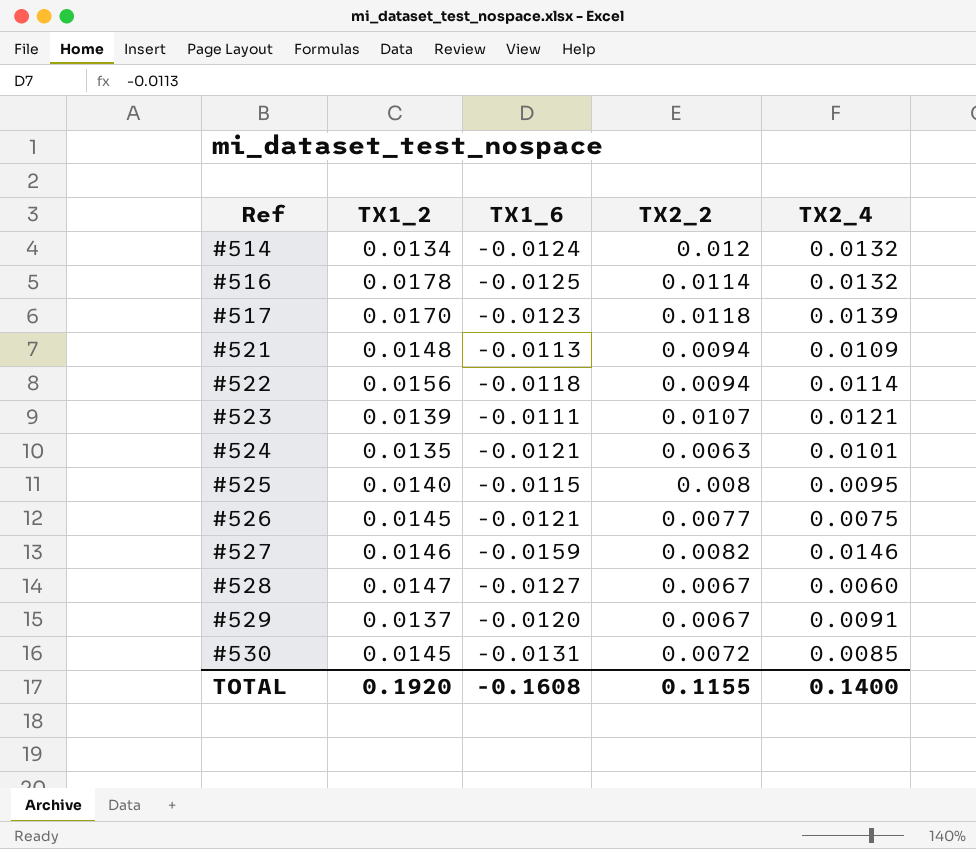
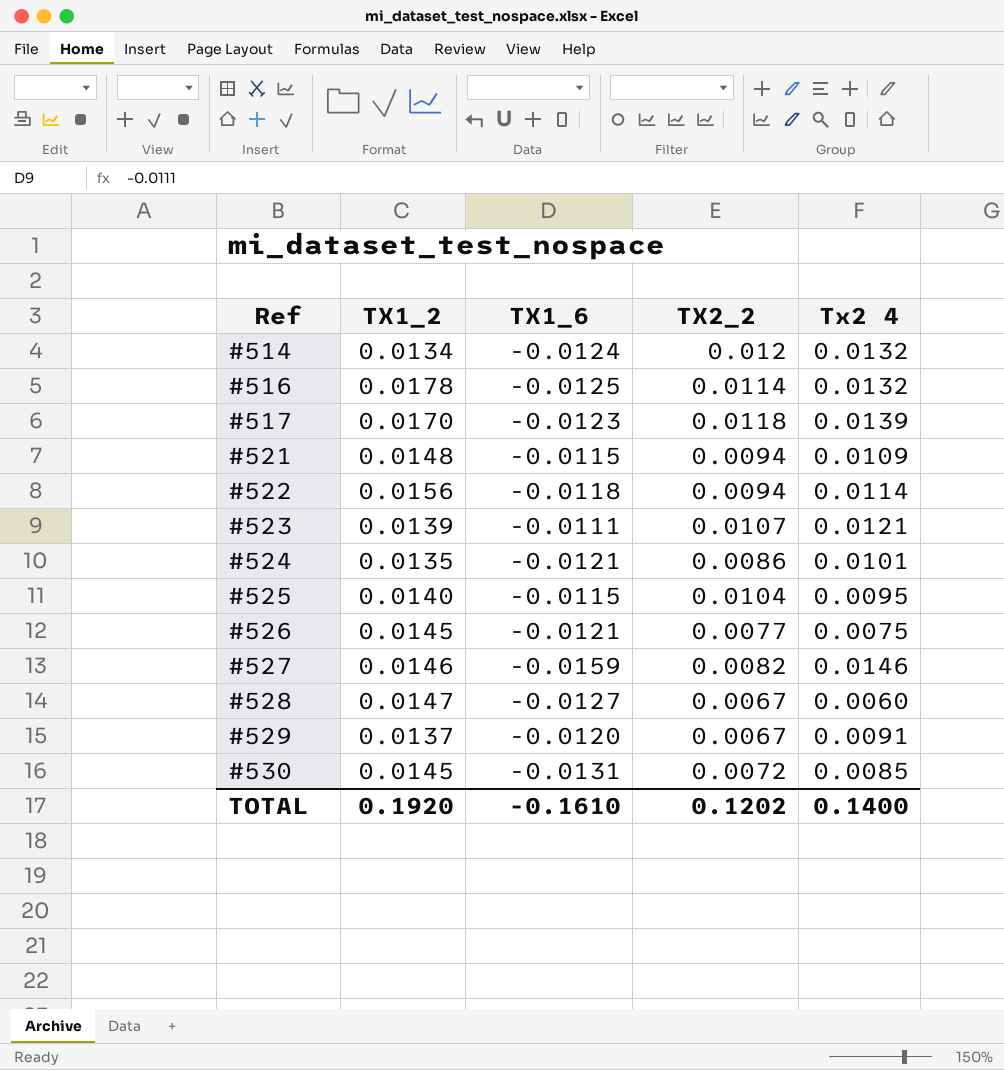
column name: TX2_4 -> Tx2 4
#521 | TX1_6: -0.0113 -> -0.0115
#524 | TX2_2: 0.0063 -> 0.0086
#525 | TX2_2: 0.008 -> 0.0104
TOTAL | TX1_6: -0.1608 -> -0.1610
TOTAL | TX2_2: 0.1155 -> 0.1202

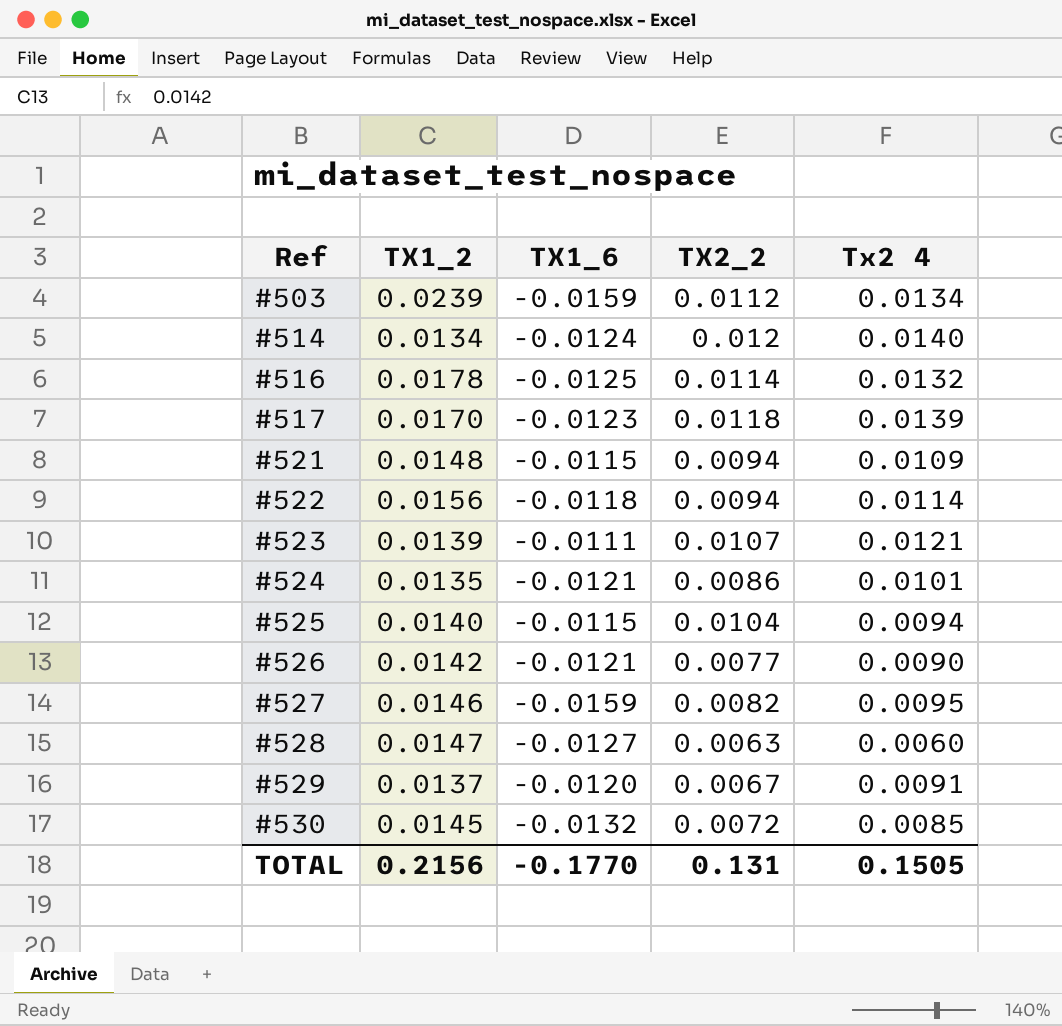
row #503: none -> 0.0239 | -0.0159 | 0.0112 | 0.0134
#514 | Tx2 4: 0.0132 -> 0.0140
#525 | Tx2 4: 0.0095 -> 0.0094
#526 | TX1_2: 0.0145 -> 0.0142
#526 | Tx2 4: 0.0075 -> 0.0090
#527 | Tx2 4: 0.0146 -> 0.0095
#528 | TX2_2: 0.0067 -> 0.0063
#530 | TX1_6: -0.0131 -> -0.0132
TOTAL | TX1_2: 0.1920 -> 0.2156
TOTAL | TX1_6: -0.1610 -> -0.1770
TOTAL | TX2_2: 0.1202 -> 0.131
TOTAL | Tx2 4: 0.1400 -> 0.1505

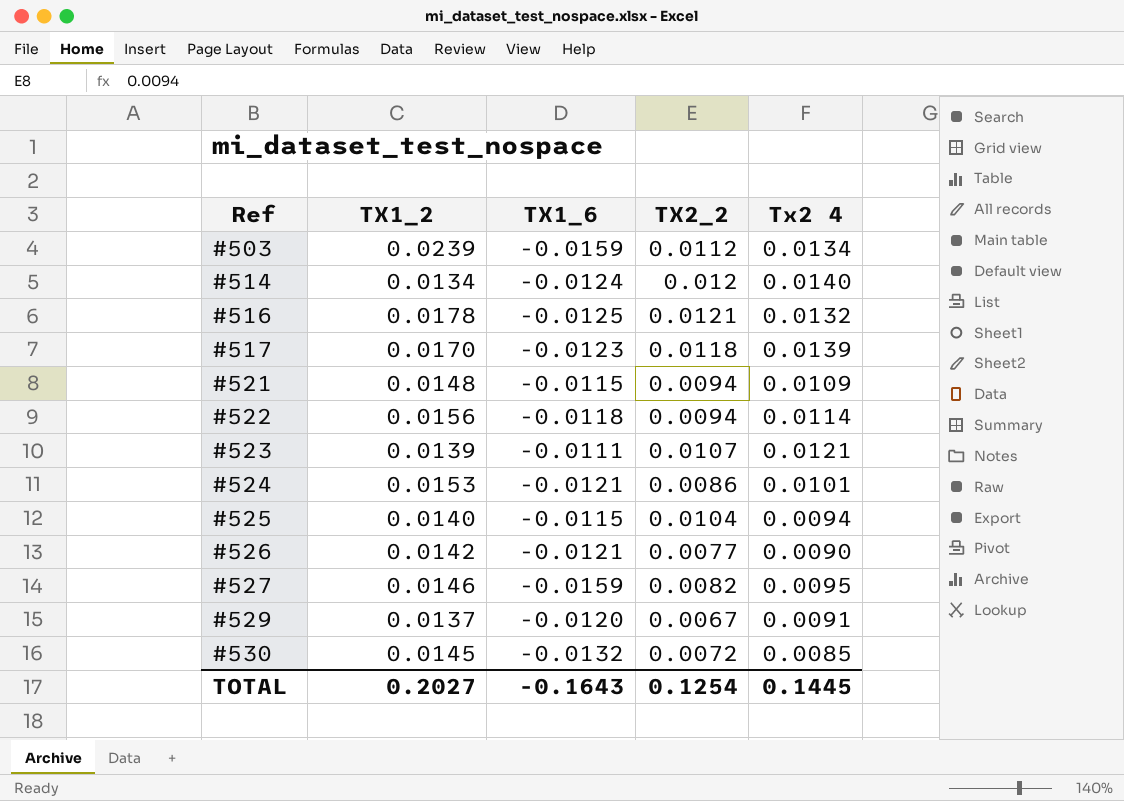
row #528: 0.0147 | -0.0127 | 0.0063 | 0.0060 -> none
#516 | TX2_2: 0.0114 -> 0.0121
#524 | TX1_2: 0.0135 -> 0.0153
TOTAL | TX1_2: 0.2156 -> 0.2027
TOTAL | TX1_6: -0.1770 -> -0.1643
TOTAL | TX2_2: 0.131 -> 0.1254
TOTAL | Tx2 4: 0.1505 -> 0.1445

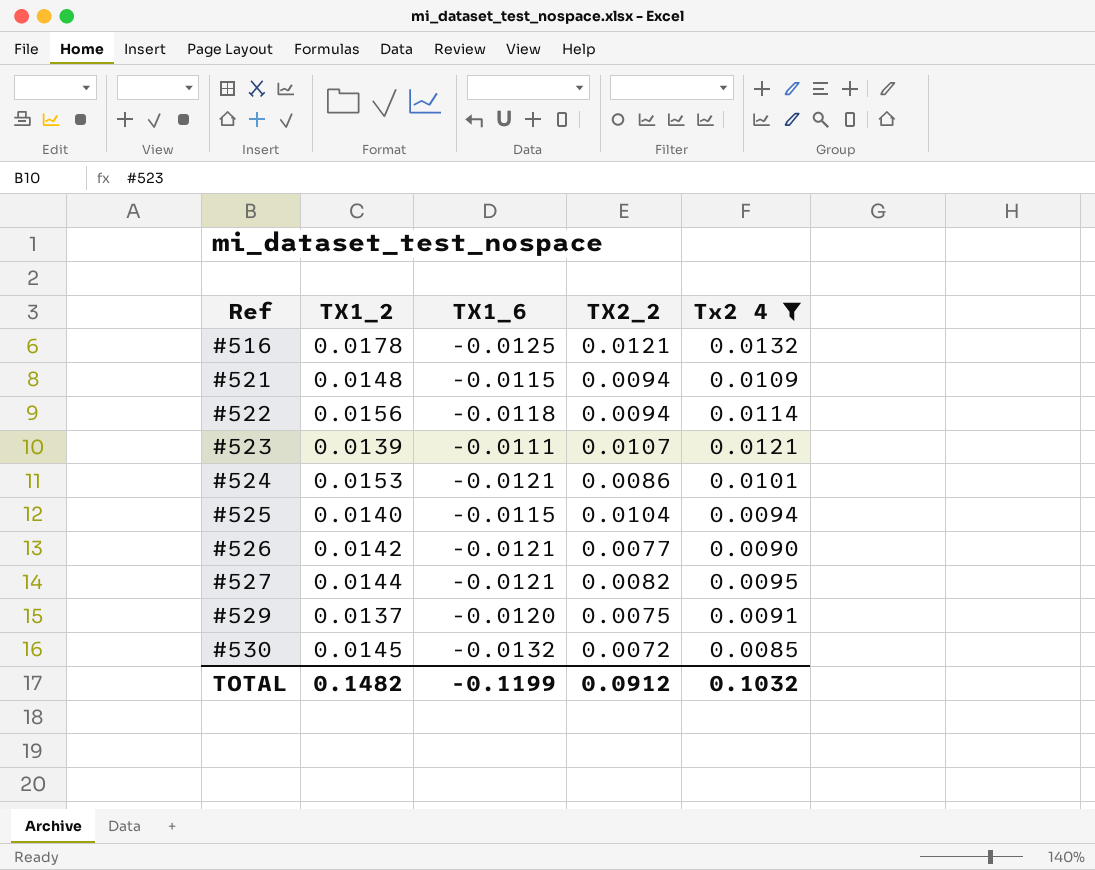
filter: none -> Tx2 4 <= 0.0132
#527 | TX1_2: 0.0146 -> 0.0144
#527 | TX1_6: -0.0159 -> -0.0121
#529 | TX2_2: 0.0067 -> 0.0075
TOTAL | TX1_2: 0.2027 -> 0.1482
TOTAL | TX1_6: -0.1643 -> -0.1199
TOTAL | TX2_2: 0.1254 -> 0.0912
TOTAL | Tx2 4: 0.1445 -> 0.1032

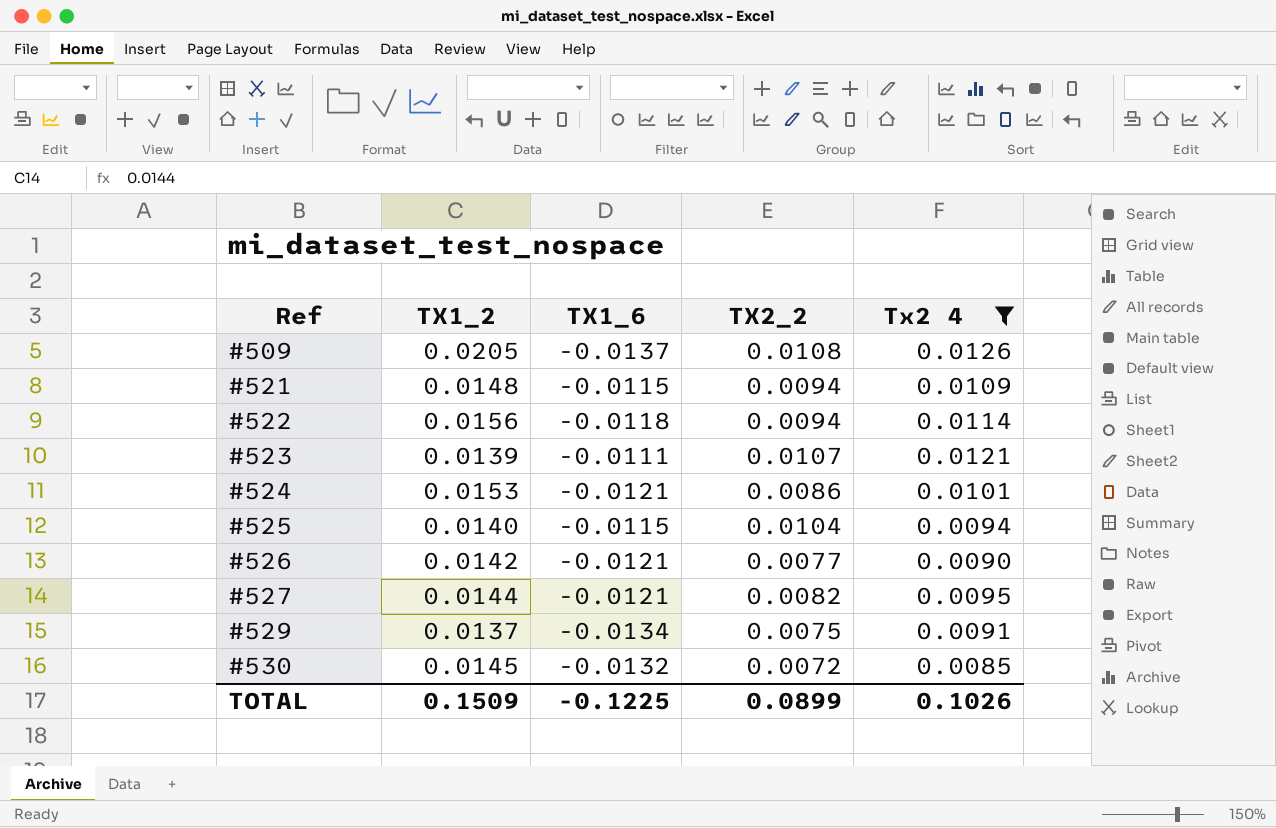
row #516: 0.0178 | -0.0125 | 0.0121 | 0.0132 -> none
row #509: none -> 0.0205 | -0.0137 | 0.0108 | 0.0126
#529 | TX1_6: -0.0120 -> -0.0134
TOTAL | TX1_2: 0.1482 -> 0.1509
TOTAL | TX1_6: -0.1199 -> -0.1225
TOTAL | TX2_2: 0.0912 -> 0.0899
TOTAL | Tx2 4: 0.1032 -> 0.1026

